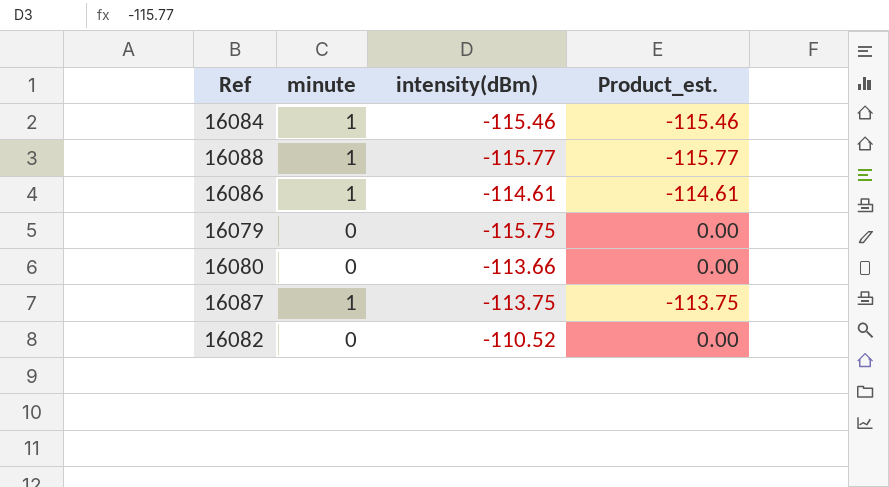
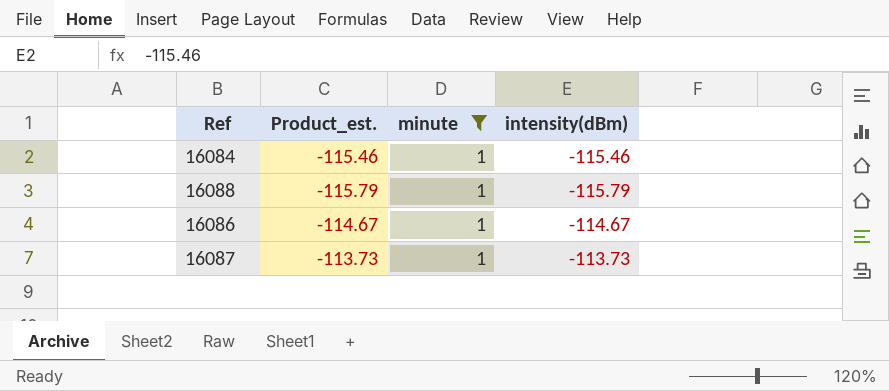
filter: none -> minute = 1
column Product_est. | position: 4 -> 2
16088 | Product_est.: -115.77 -> -115.79
16088 | intensity(dBm): -115.77 -> -115.79
16086 | Product_est.: -114.61 -> -114.67
16086 | intensity(dBm): -114.61 -> -114.67
16087 | Product_est.: -113.75 -> -113.73
16087 | intensity(dBm): -113.75 -> -113.73

